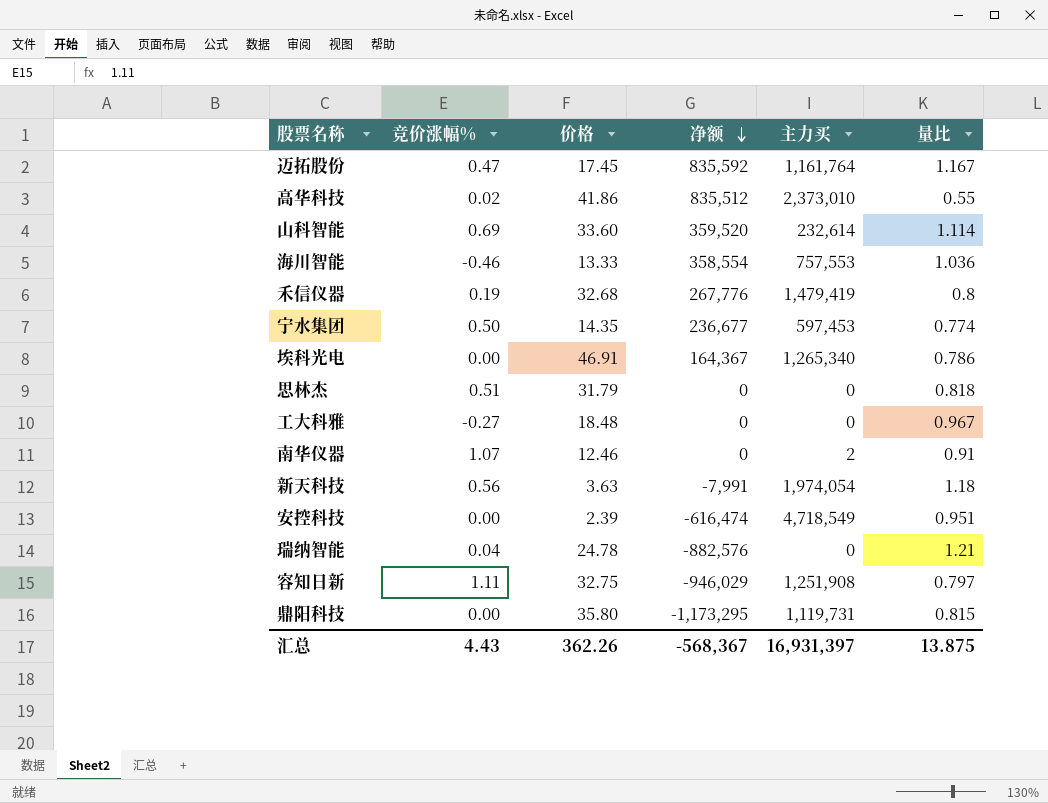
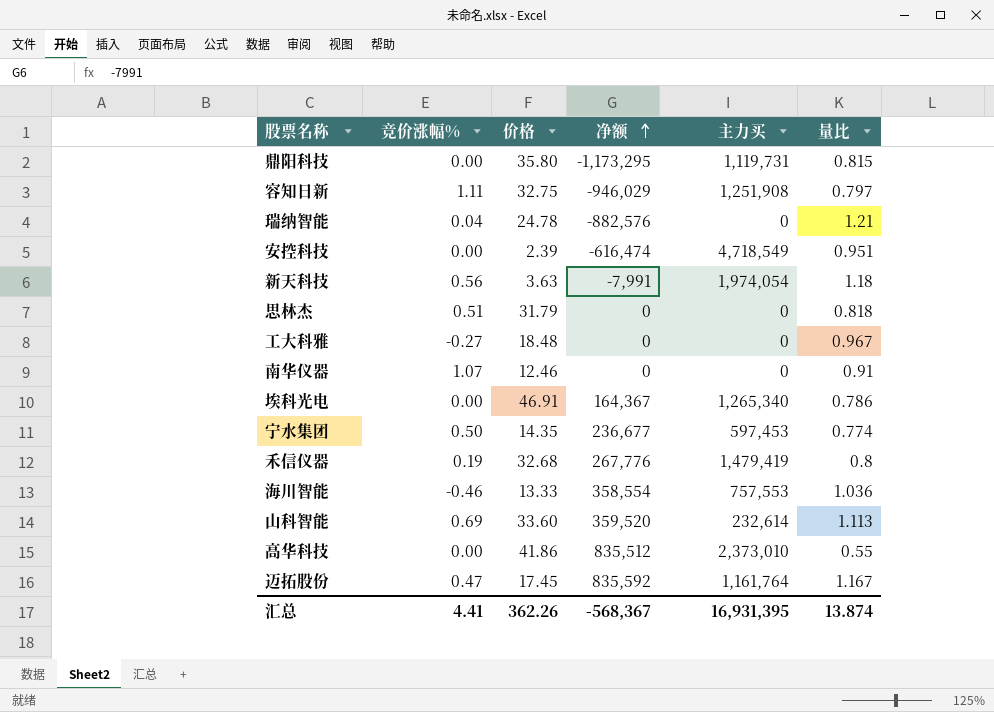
row order: 净额 descending -> 净额 ascending
南华仪器 | 主力买: 2 -> 0
山科智能 | 量比: 1.114 -> 1.113
高华科技 | 竞价涨幅%: 0.02 -> 0.00
汇总 | 竞价涨幅%: 4.43 -> 4.41
汇总 | 主力买: 16,931,397 -> 16,931,395
汇总 | 量比: 13.875 -> 13.874

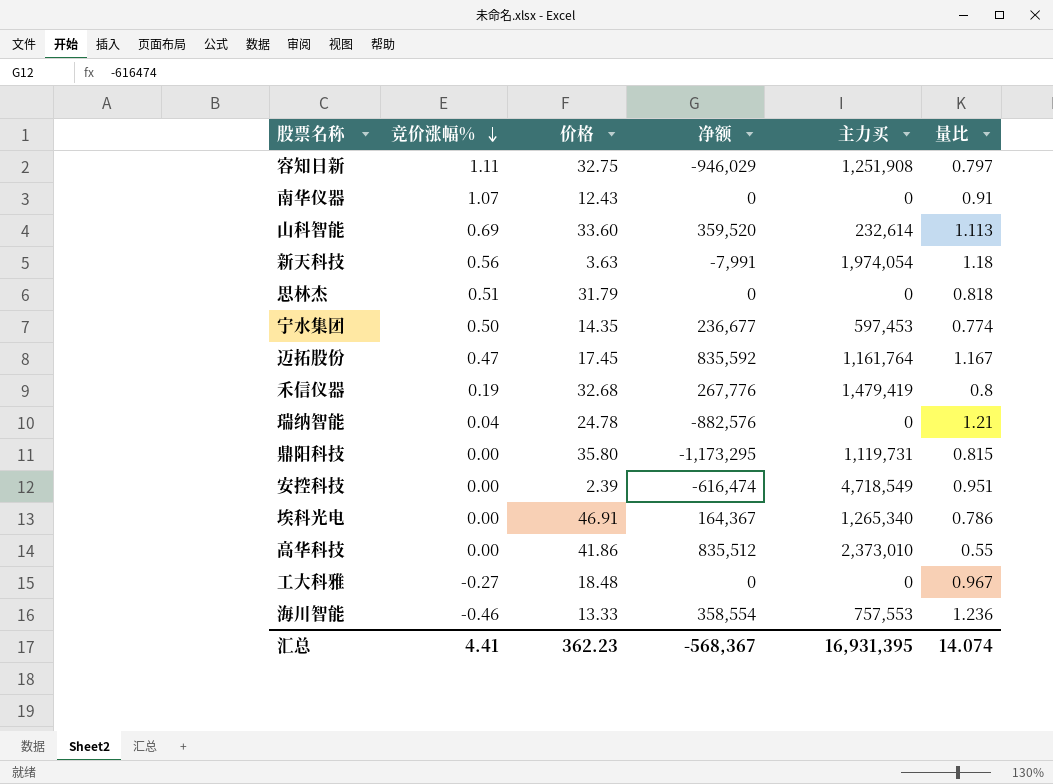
row order: 净额 ascending -> 竞价涨幅% descending
南华仪器 | 价格: 12.46 -> 12.43
海川智能 | 量比: 1.036 -> 1.236
汇总 | 价格: 362.26 -> 362.23
汇总 | 量比: 13.874 -> 14.074

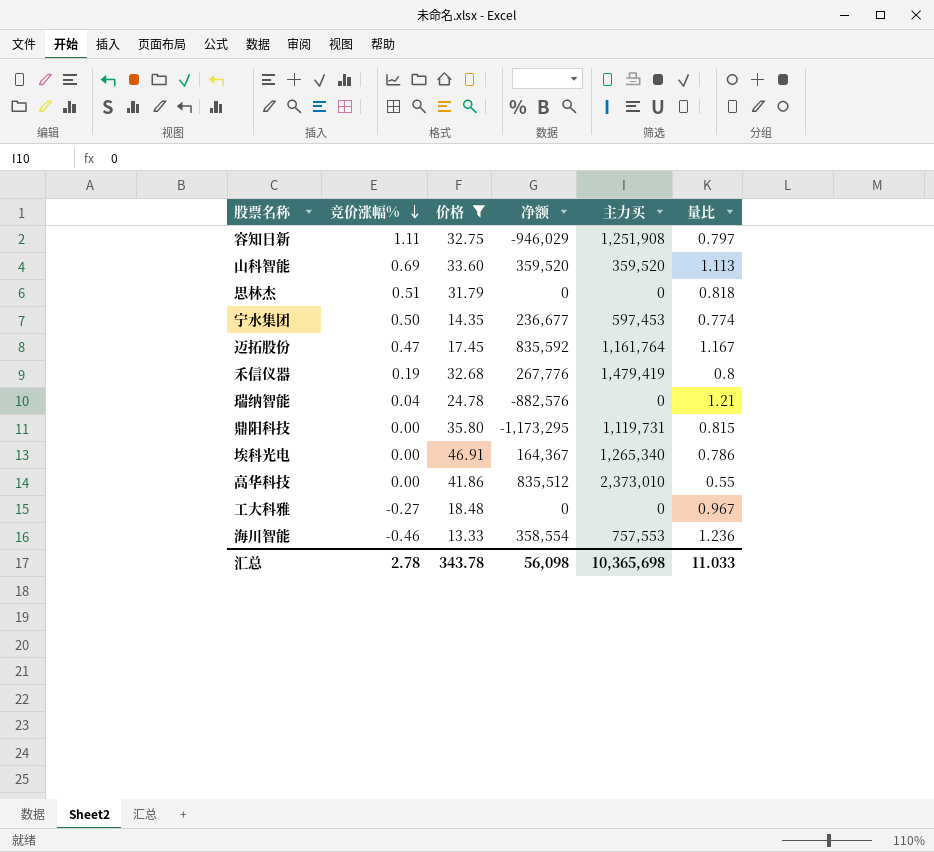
filter: none -> 价格 >= 13.33
山科智能 | 主力买: 232,614 -> 359,520
汇总 | 竞价涨幅%: 4.41 -> 2.78
汇总 | 价格: 362.23 -> 343.78
汇总 | 净额: -568,367 -> 56,098
汇总 | 主力买: 16,931,395 -> 10,365,698
汇总 | 量比: 14.074 -> 11.033

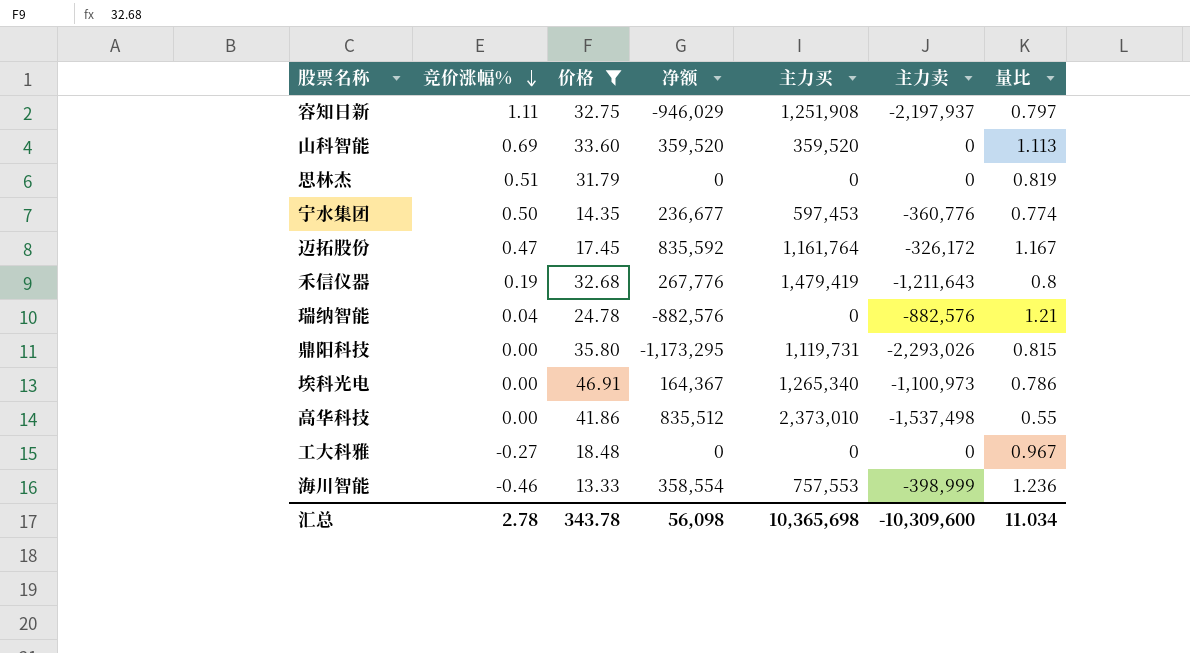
column 主力卖 | formula: none -> [净额] - [主力买]
思林杰 | 量比: 0.818 -> 0.819
汇总 | 量比: 11.033 -> 11.034

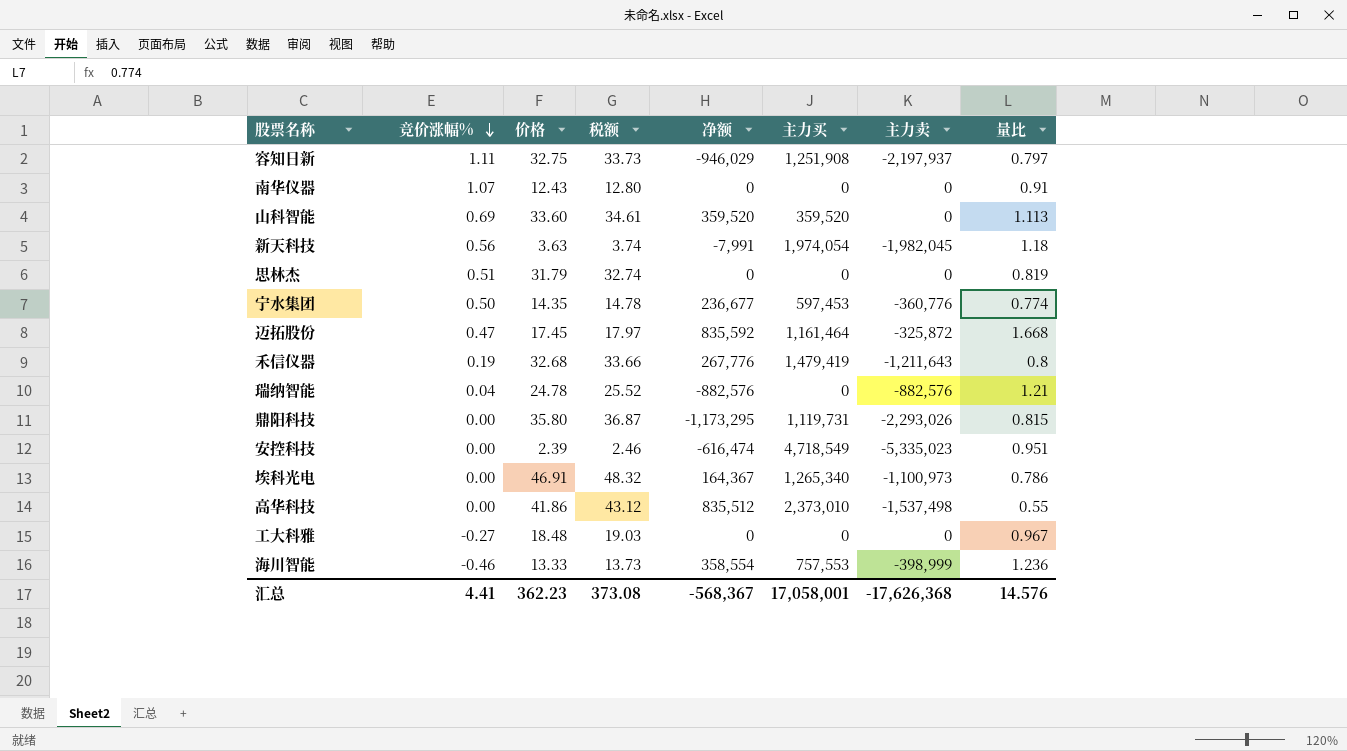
filter: 价格 >= 13.33 -> none
column 税额 | formula: none -> [价格] * 1.03
迈拓股份 | 主力买: 1,161,764 -> 1,161,464
迈拓股份 | 主力卖: -326,172 -> -325,872
迈拓股份 | 量比: 1.167 -> 1.668
汇总 | 竞价涨幅%: 2.78 -> 4.41
汇总 | 价格: 343.78 -> 362.23
汇总 | 净额: 56,098 -> -568,367
汇总 | 主力买: 10,365,698 -> 17,058,001
汇总 | 主力卖: -10,309,600 -> -17,626,368
汇总 | 量比: 11.034 -> 14.576

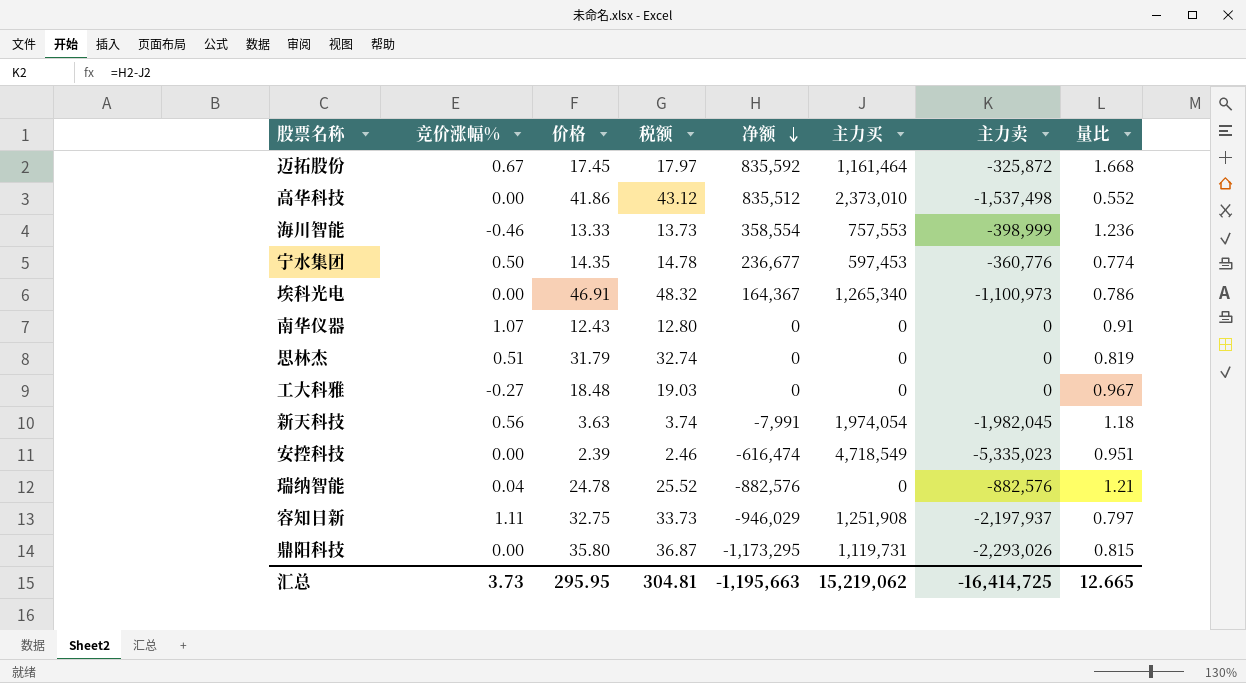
row order: 竞价涨幅% descending -> 净额 descending
row 山科智能: 0.69 | 33.60 | 34.61 | 359,520 | 359,520 | 0 | 1.113 -> none
row 禾信仪器: 0.19 | 32.68 | 33.66 | 267,776 | 1,479,419 | -1,211,643 | 0.8 -> none
迈拓股份 | 竞价涨幅%: 0.47 -> 0.67
高华科技 | 量比: 0.55 -> 0.552
汇总 | 竞价涨幅%: 4.41 -> 3.73
汇总 | 价格: 362.23 -> 295.95
汇总 | 税额: 373.08 -> 304.81
汇总 | 净额: -568,367 -> -1,195,663
汇总 | 主力买: 17,058,001 -> 15,219,062
汇总 | 主力卖: -17,626,368 -> -16,414,725
汇总 | 量比: 14.576 -> 12.665

